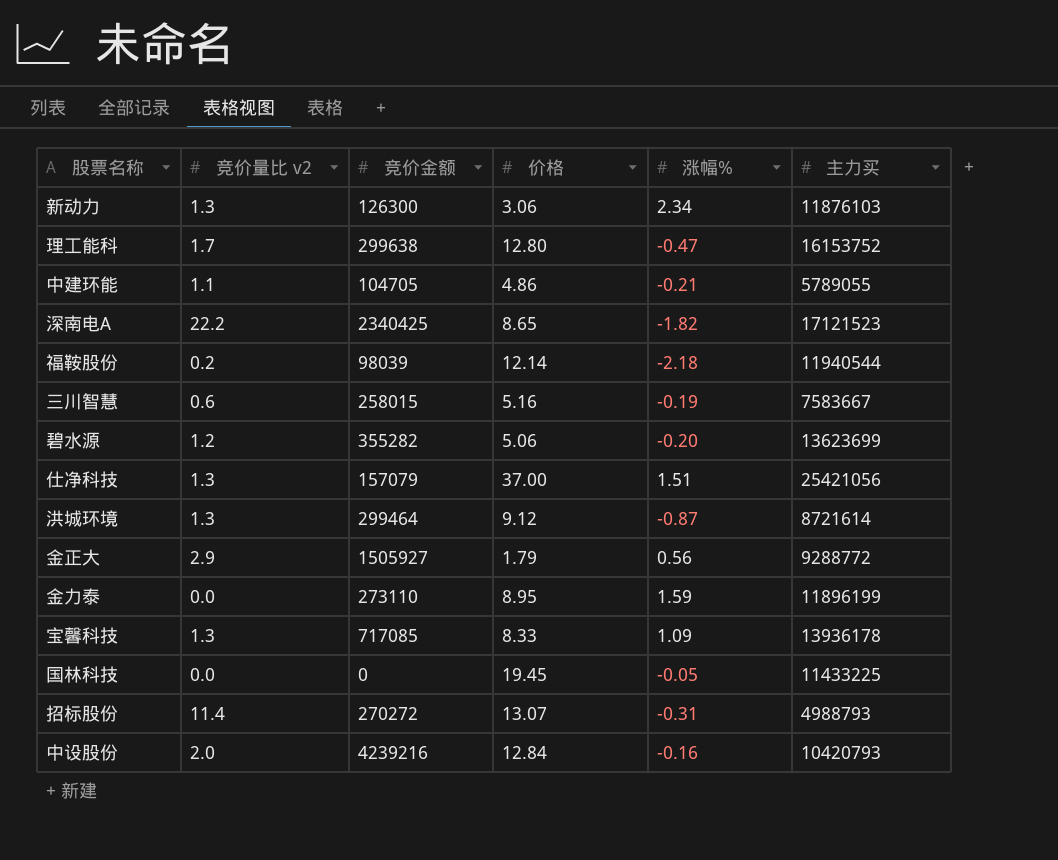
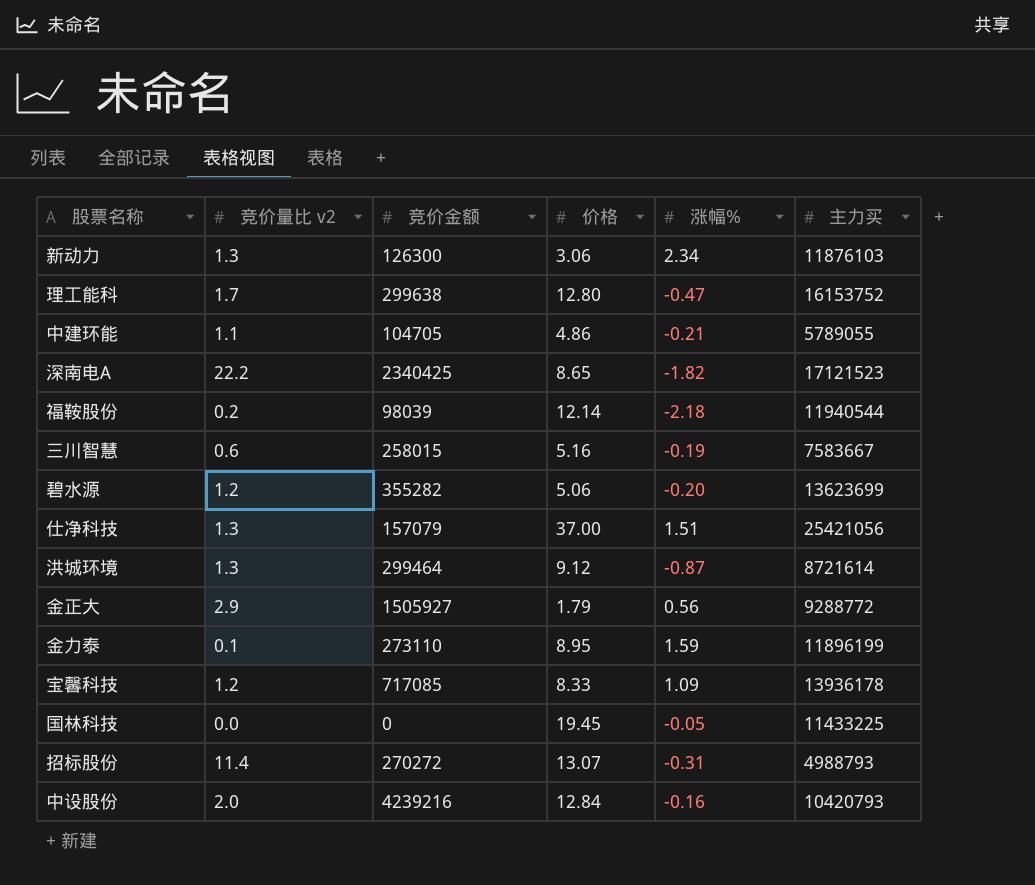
金力泰 | 竞价量比 v2: 0.0 -> 0.1
宝馨科技 | 竞价量比 v2: 1.3 -> 1.2

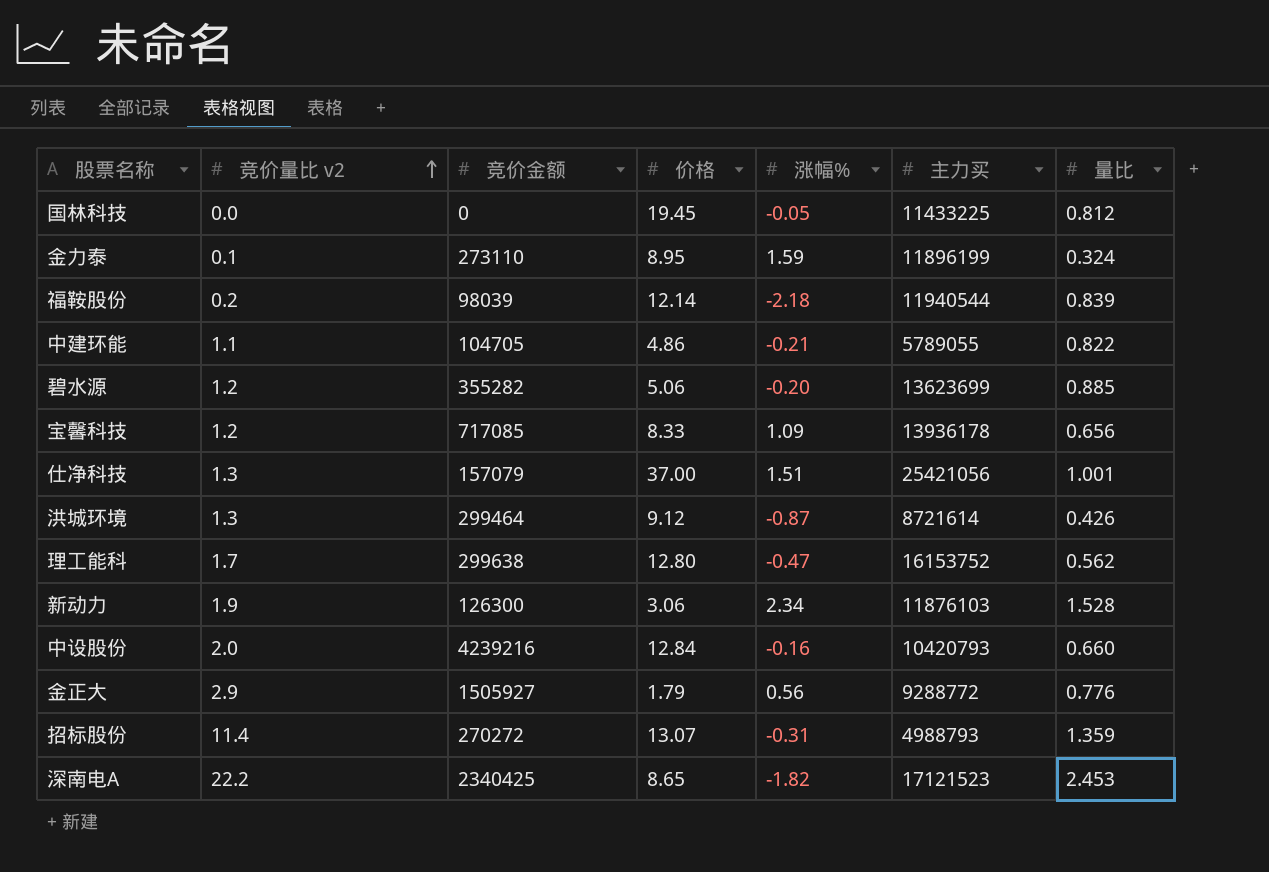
row order: none -> 竞价量比 v2 ascending
column 量比 | position: none -> 7
row 三川智慧: 0.6 | 258015 | 5.16 | -0.19 | 7583667 -> none
新动力 | 竞价量比 v2: 1.3 -> 1.9

